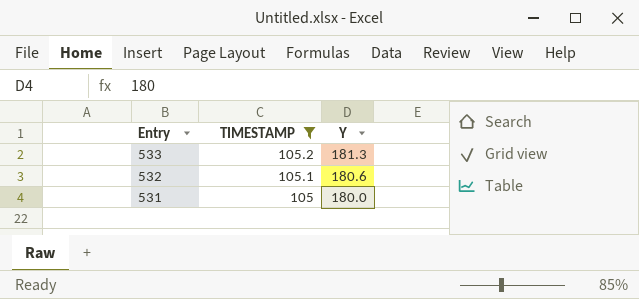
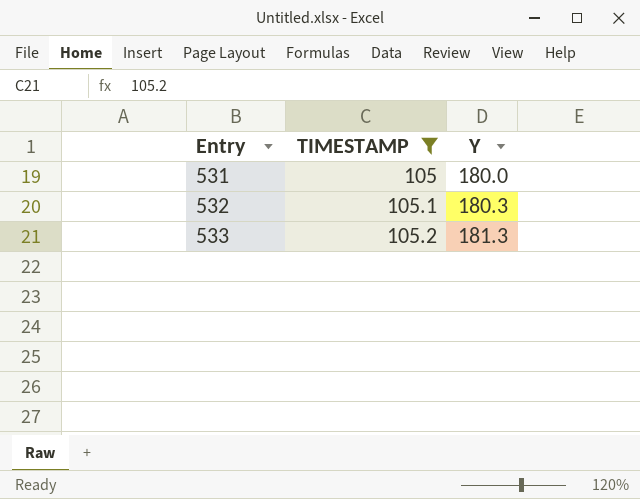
row order: Entry descending -> Entry ascending
532 | Y: 180.6 -> 180.3

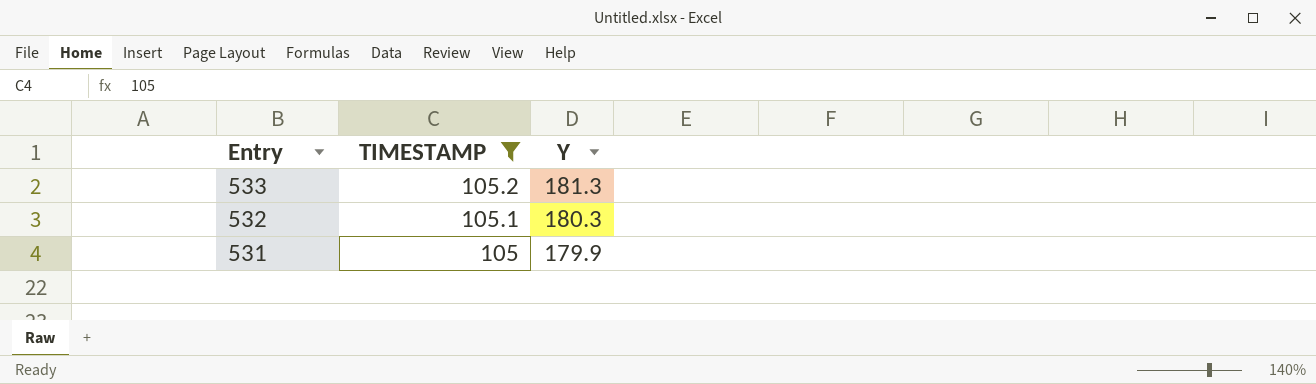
row order: Entry ascending -> Entry descending
531 | Y: 180.0 -> 179.9

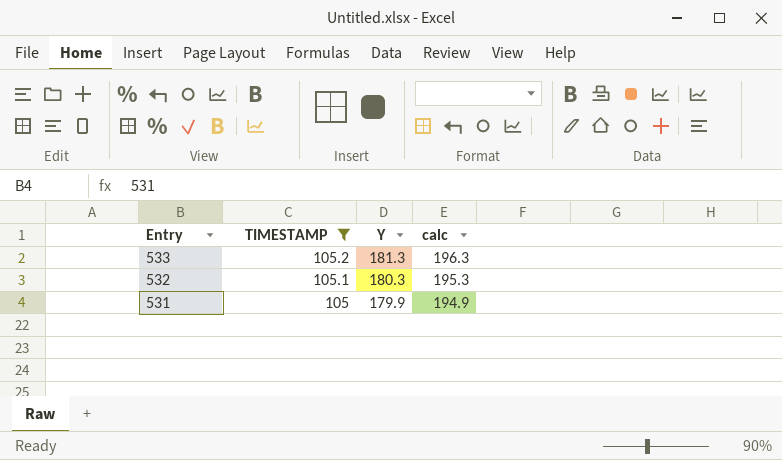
column calc | formula: none -> [Y] + 15

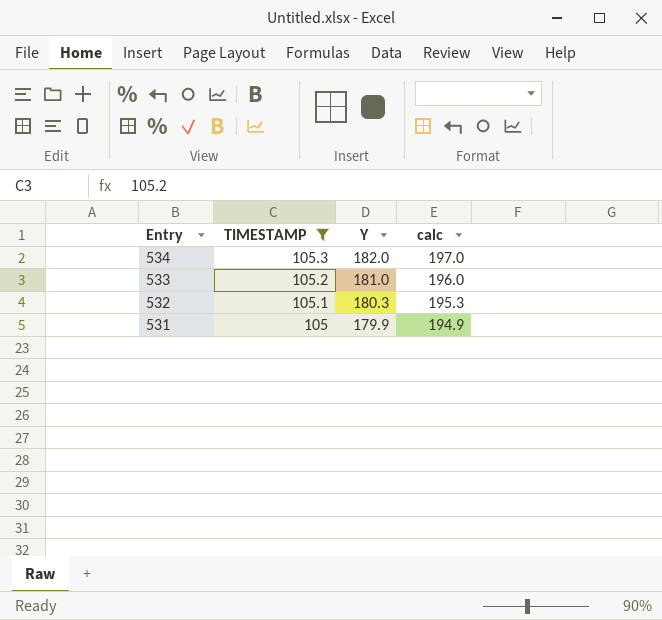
row 534: none -> 105.3 | 182.0 | 197.0
533 | Y: 181.3 -> 181.0
533 | calc: 196.3 -> 196.0

